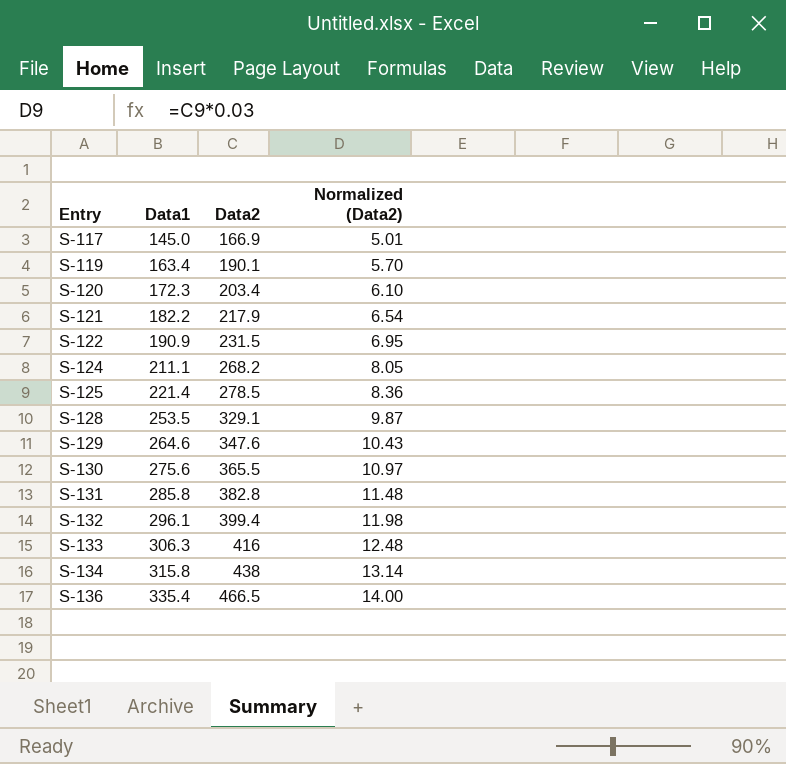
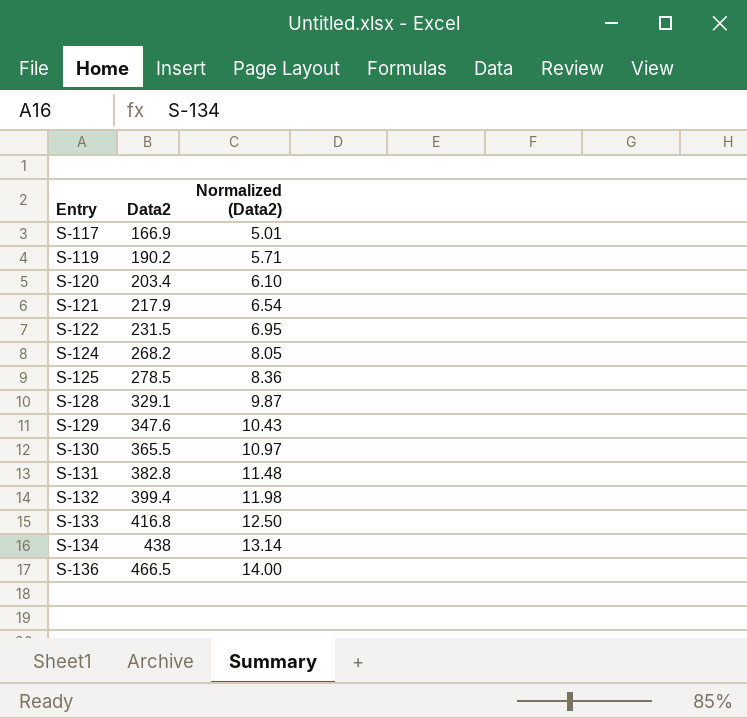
column Data1 | position: 2 -> none
S-119 | Data2: 190.1 -> 190.2
S-119 | Normalized (Data2): 5.70 -> 5.71
S-133 | Data2: 416 -> 416.8
S-133 | Normalized (Data2): 12.48 -> 12.50

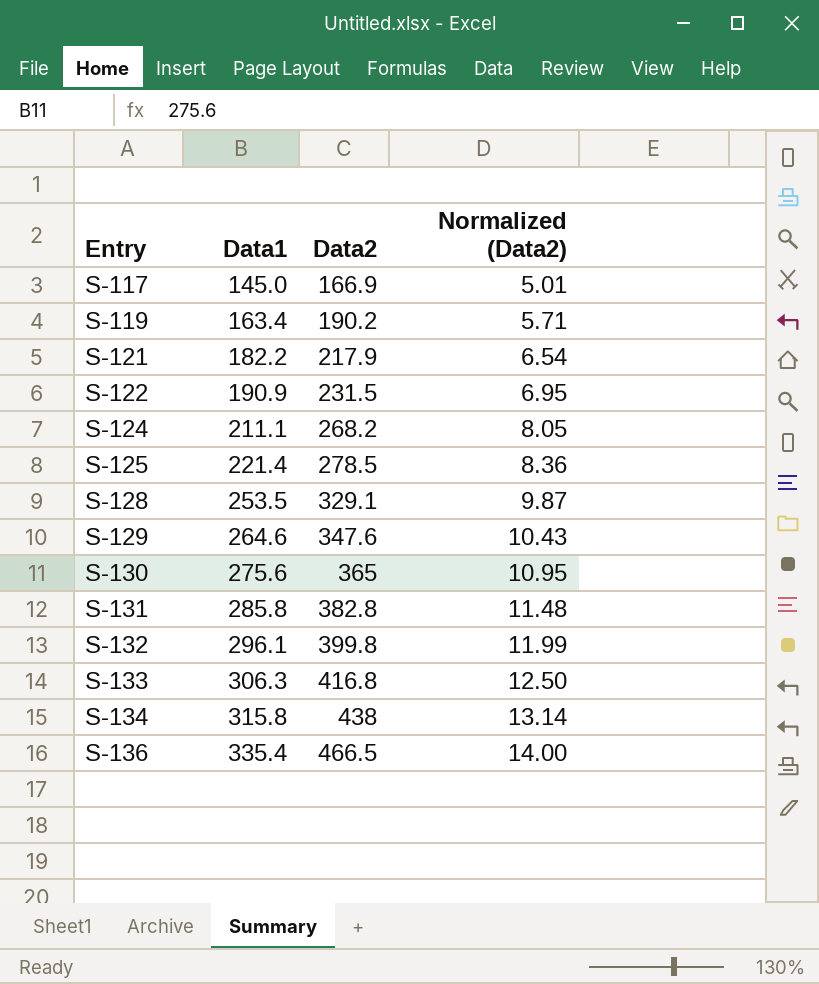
column Data1 | position: none -> 2
row S-120: 203.4 | 6.10 -> none
S-130 | Data2: 365.5 -> 365
S-130 | Normalized (Data2): 10.97 -> 10.95
S-132 | Data2: 399.4 -> 399.8
S-132 | Normalized (Data2): 11.98 -> 11.99

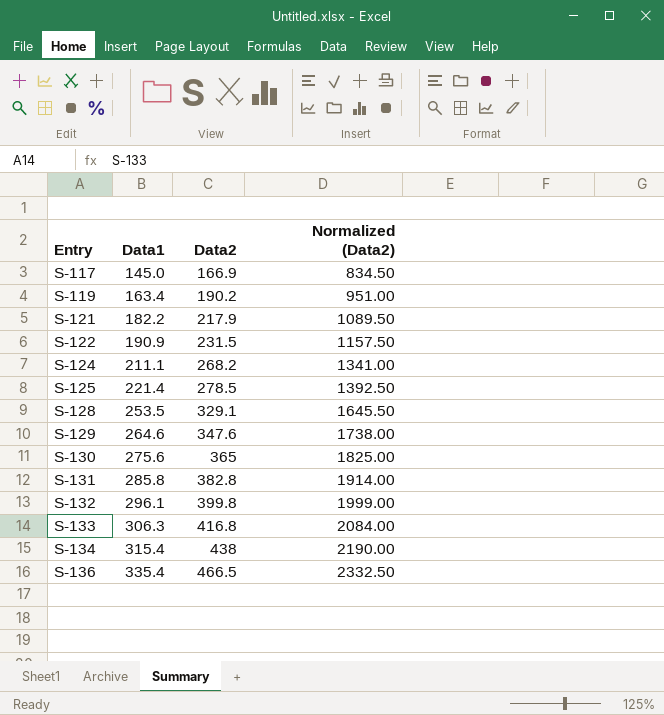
column Normalized (Data2) | formula: [Data2] * 0.03 -> [Data2] * 5
S-134 | Data1: 315.8 -> 315.4

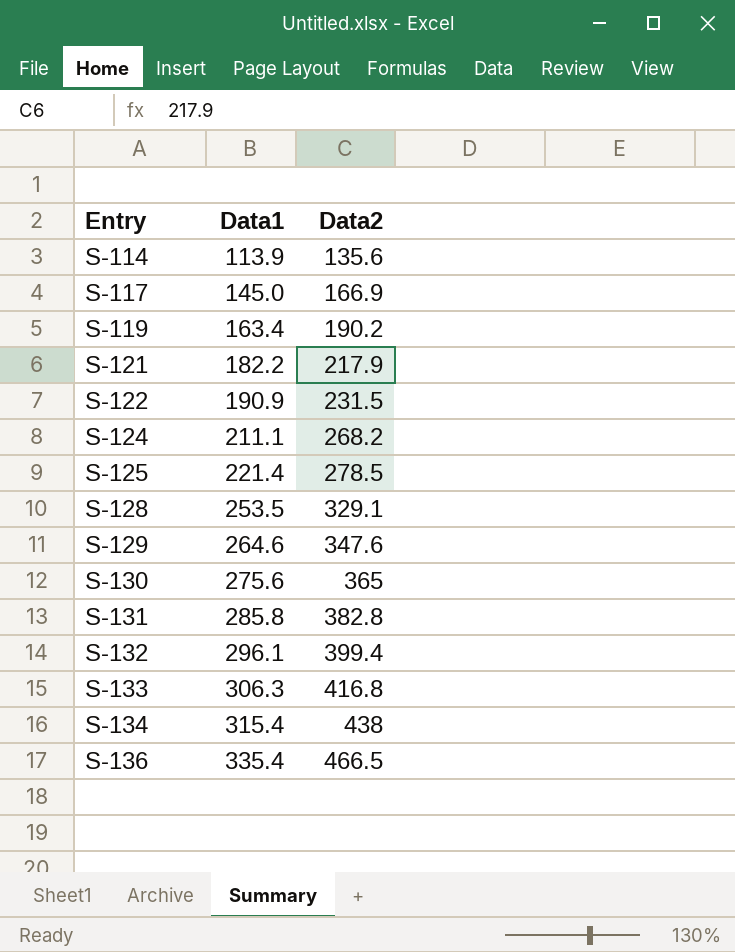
column Normalized (Data2) | formula: [Data2] * 5 -> none
row S-114: none -> 113.9 | 135.6
S-132 | Data2: 399.8 -> 399.4

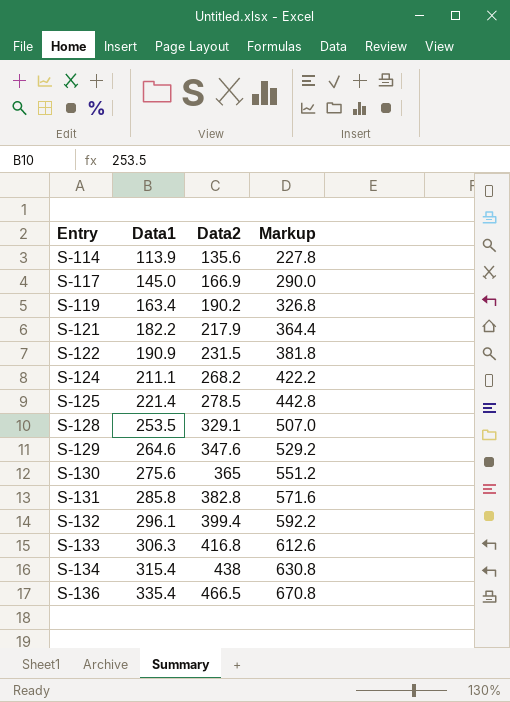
column Markup | formula: none -> [Data1] * 2

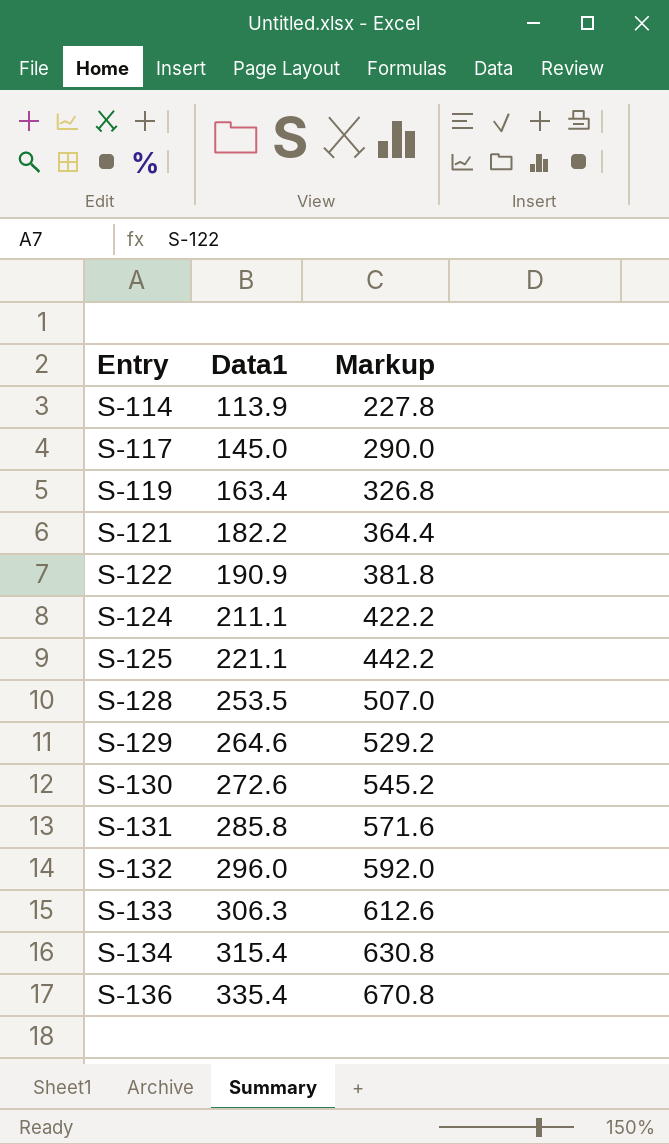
column Data2 | position: 3 -> none
S-125 | Data1: 221.4 -> 221.1
S-125 | Markup: 442.8 -> 442.2
S-130 | Data1: 275.6 -> 272.6
S-130 | Markup: 551.2 -> 545.2
S-132 | Data1: 296.1 -> 296.0
S-132 | Markup: 592.2 -> 592.0

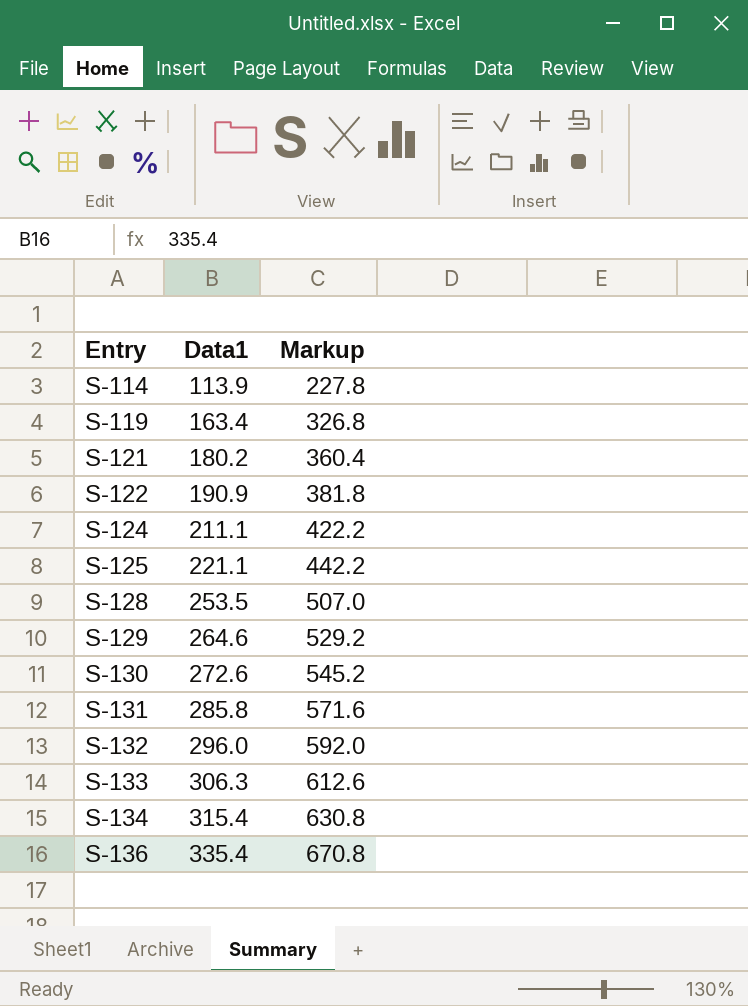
row S-117: 145.0 | 290.0 -> none
S-121 | Data1: 182.2 -> 180.2
S-121 | Markup: 364.4 -> 360.4

